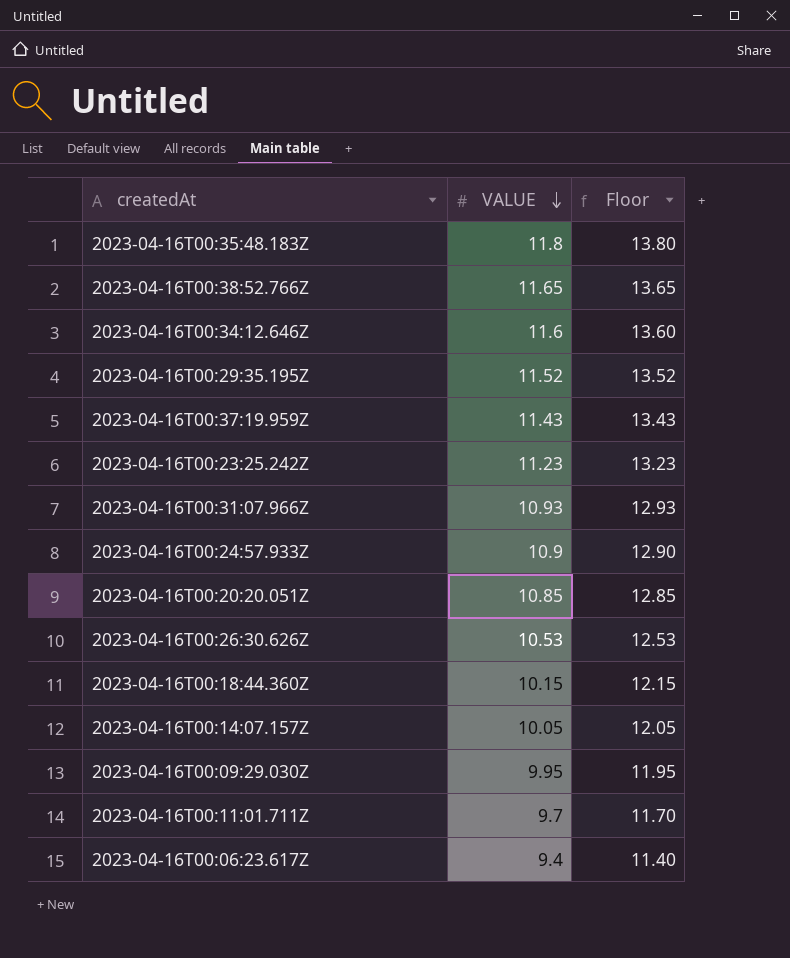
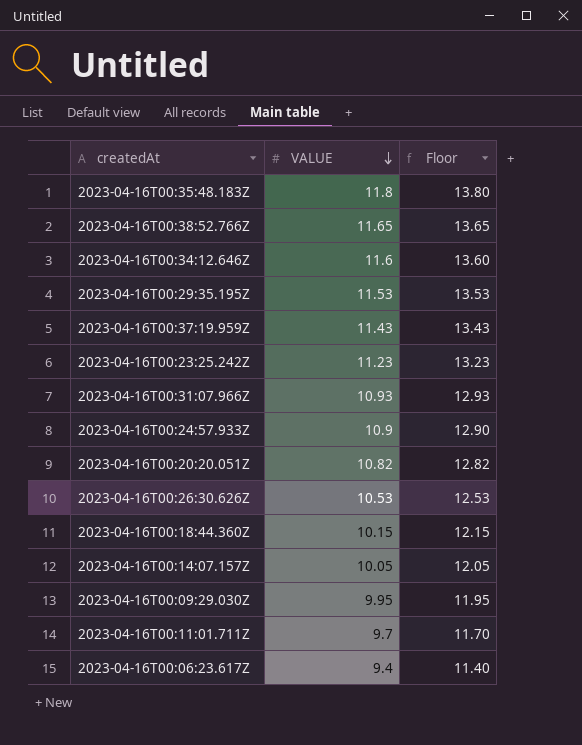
2023-04-16T00:29:35.195Z | VALUE: 11.52 -> 11.53
2023-04-16T00:29:35.195Z | Floor: 13.52 -> 13.53
2023-04-16T00:20:20.051Z | VALUE: 10.85 -> 10.82
2023-04-16T00:20:20.051Z | Floor: 12.85 -> 12.82

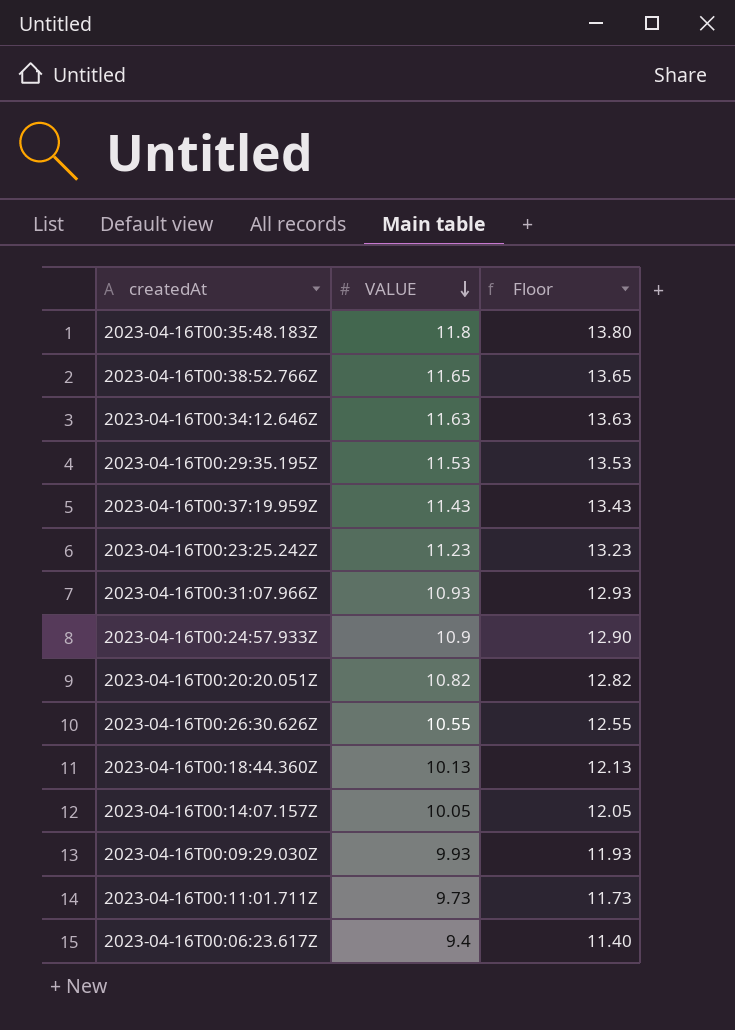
2023-04-16T00:34:12.646Z | VALUE: 11.6 -> 11.63
2023-04-16T00:34:12.646Z | Floor: 13.60 -> 13.63
2023-04-16T00:26:30.626Z | VALUE: 10.53 -> 10.55
2023-04-16T00:26:30.626Z | Floor: 12.53 -> 12.55
2023-04-16T00:18:44.360Z | VALUE: 10.15 -> 10.13
2023-04-16T00:18:44.360Z | Floor: 12.15 -> 12.13
2023-04-16T00:09:29.030Z | VALUE: 9.95 -> 9.93
2023-04-16T00:09:29.030Z | Floor: 11.95 -> 11.93
2023-04-16T00:11:01.711Z | VALUE: 9.7 -> 9.73
2023-04-16T00:11:01.711Z | Floor: 11.70 -> 11.73

